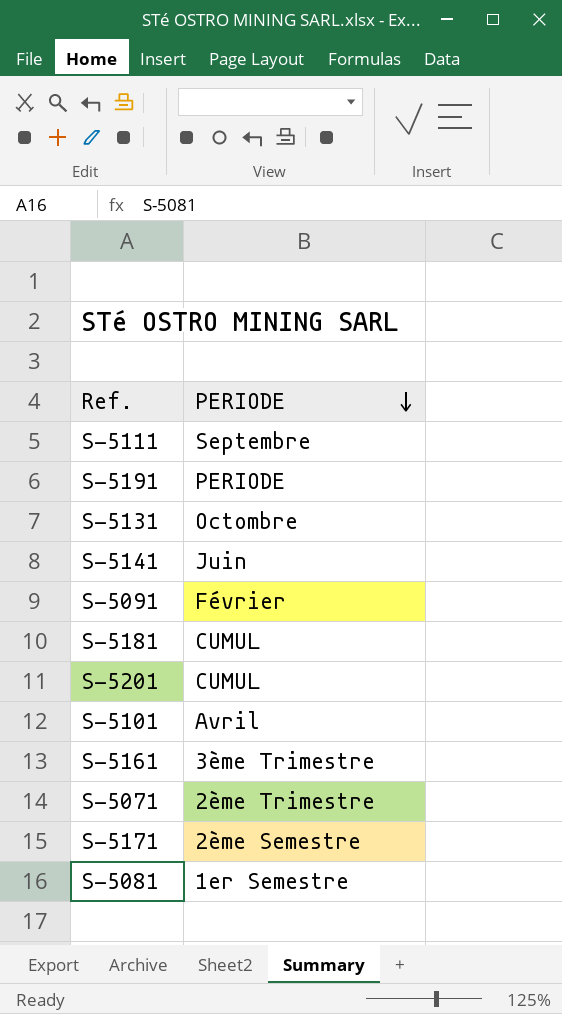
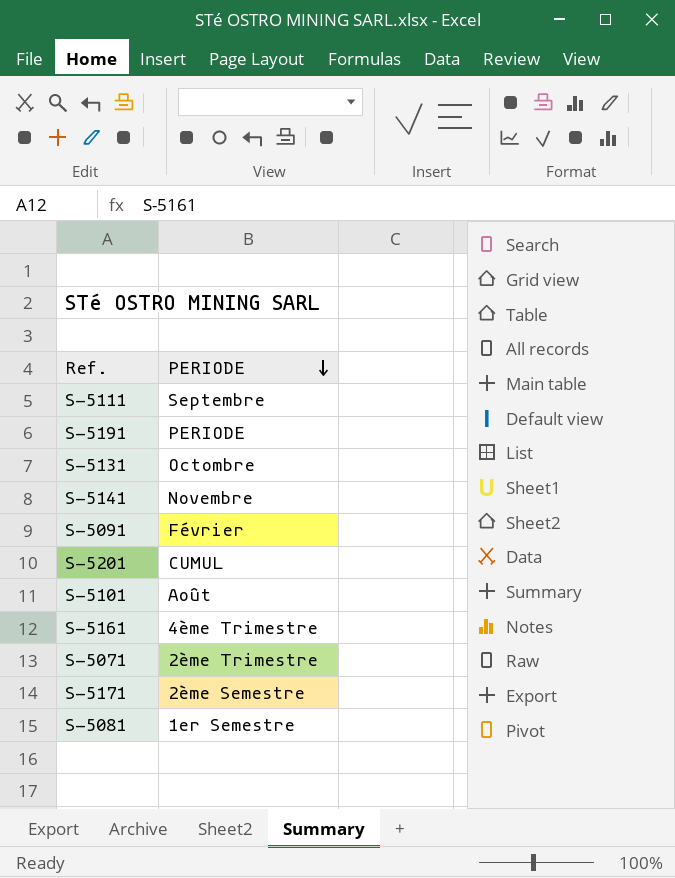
row S-5181: CUMUL -> none
S-5141 | PERIODE: Juin -> Novembre
S-5101 | PERIODE: Avril -> Août
S-5161 | PERIODE: 3ème Trimestre -> 4ème Trimestre

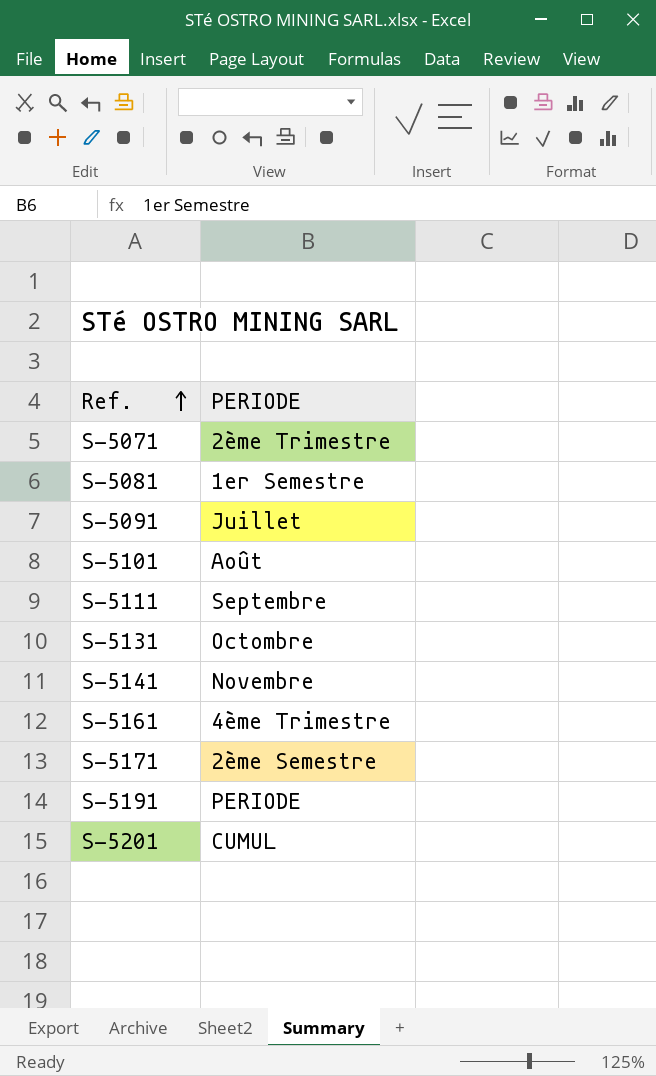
row order: PERIODE descending -> Ref. ascending
S-5091 | PERIODE: Février -> Juillet

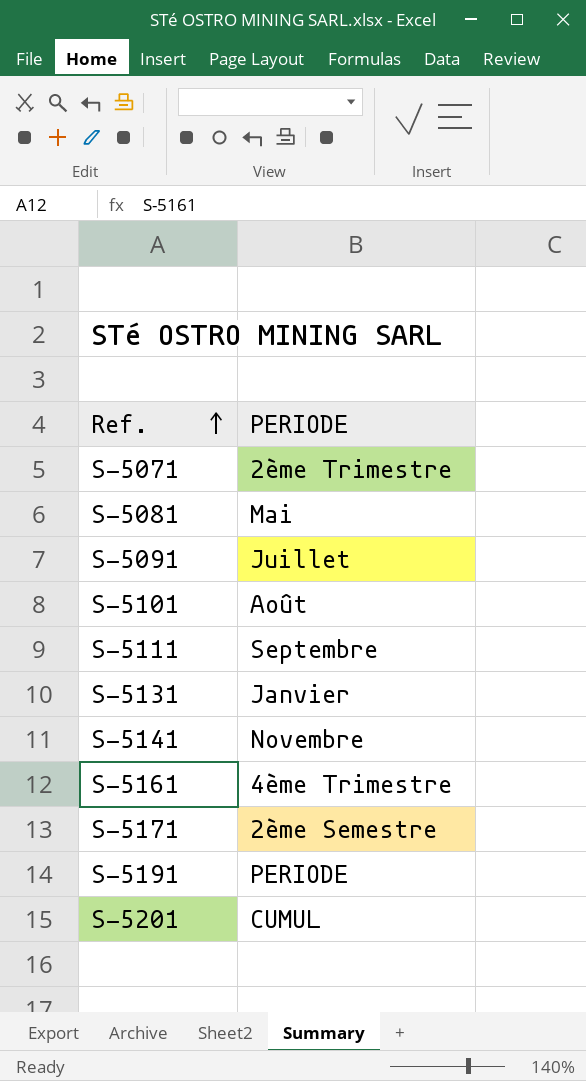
S-5081 | PERIODE: 1er Semestre -> Mai
S-5131 | PERIODE: Octombre -> Janvier

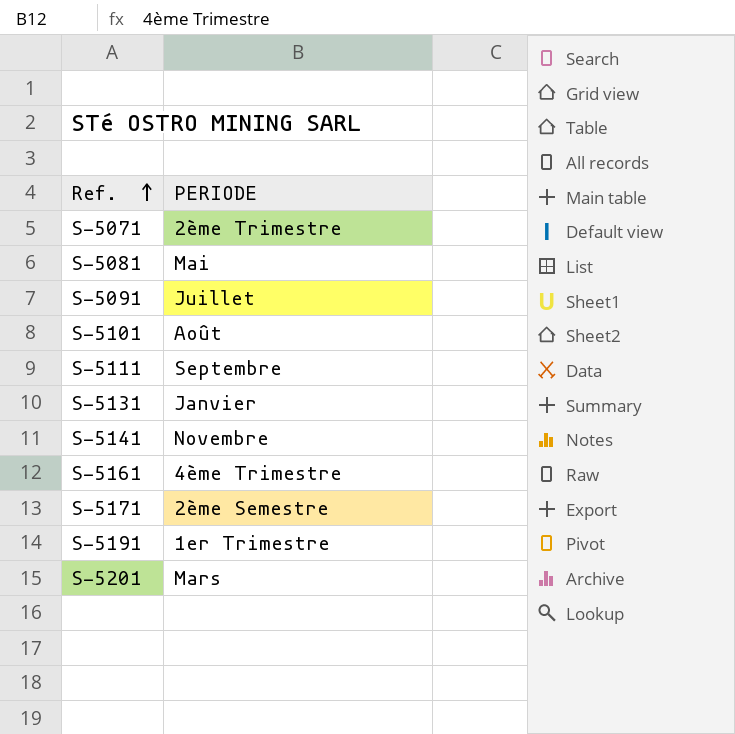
S-5191 | PERIODE: PERIODE -> 1er Trimestre
S-5201 | PERIODE: CUMUL -> Mars

